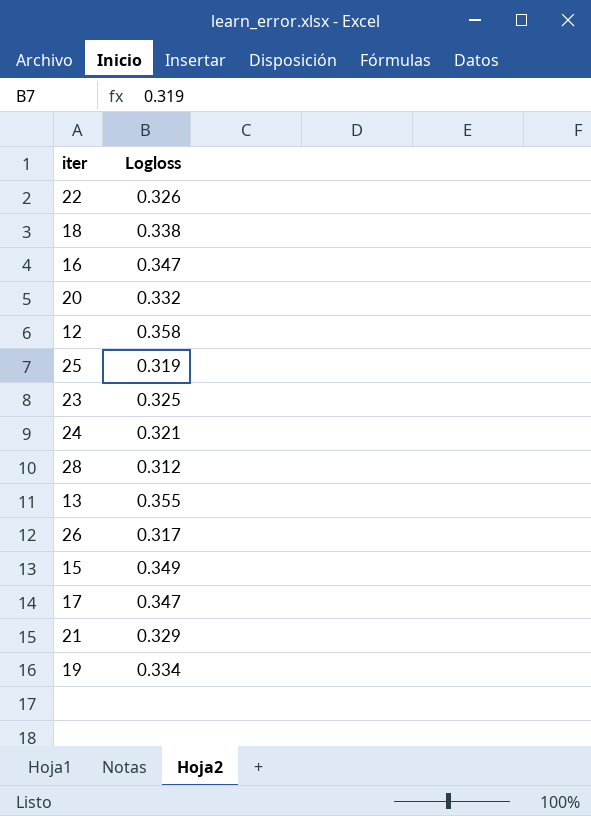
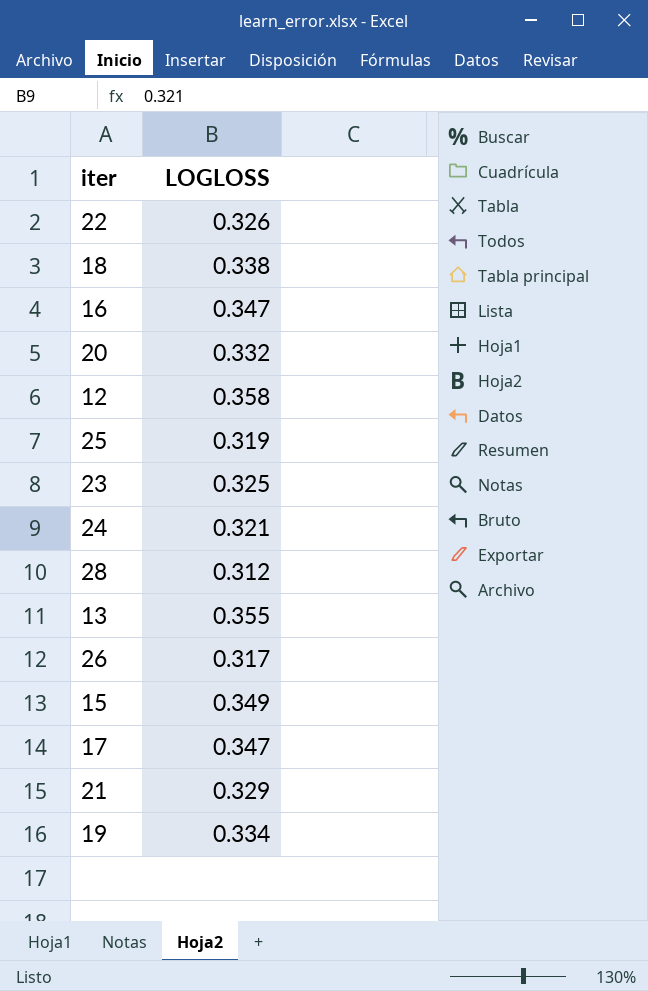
column name: Logloss -> LOGLOSS

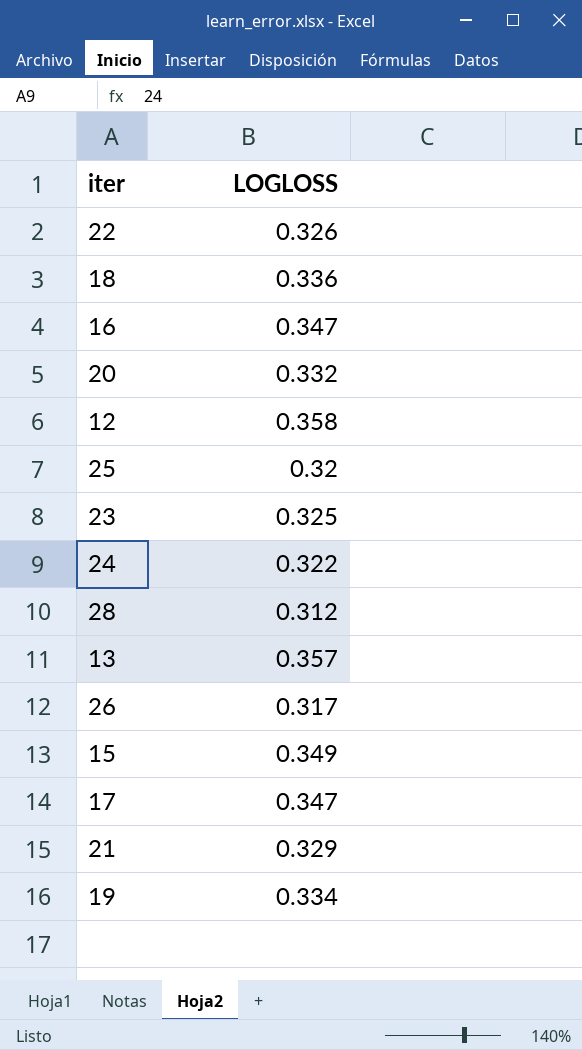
18 | LOGLOSS: 0.338 -> 0.336
25 | LOGLOSS: 0.319 -> 0.32
24 | LOGLOSS: 0.321 -> 0.322
13 | LOGLOSS: 0.355 -> 0.357

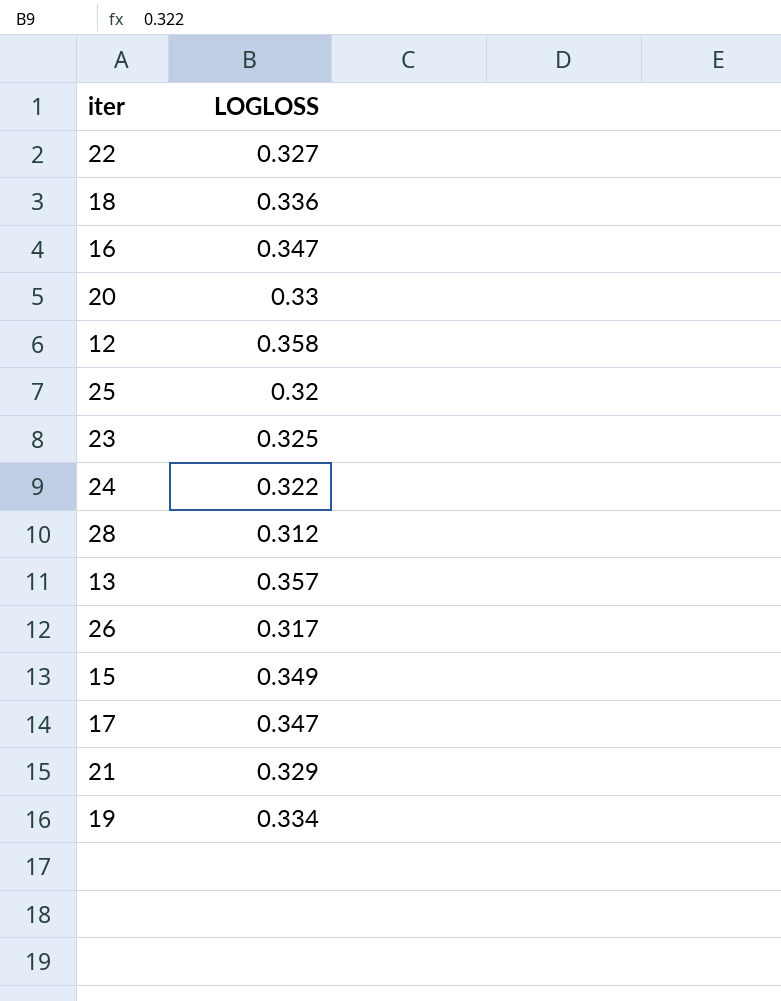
22 | LOGLOSS: 0.326 -> 0.327
20 | LOGLOSS: 0.332 -> 0.33

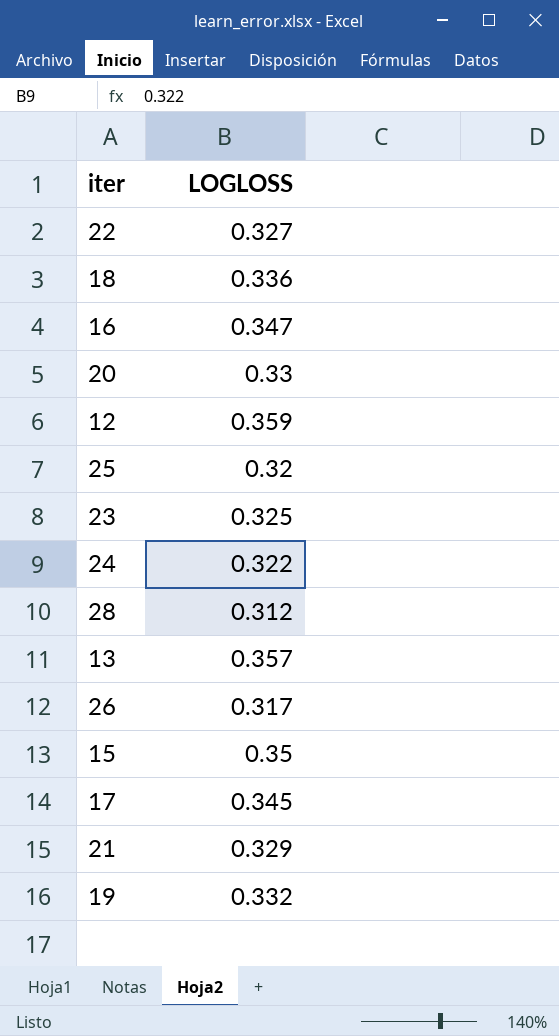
12 | LOGLOSS: 0.358 -> 0.359
15 | LOGLOSS: 0.349 -> 0.35
17 | LOGLOSS: 0.347 -> 0.345
19 | LOGLOSS: 0.334 -> 0.332

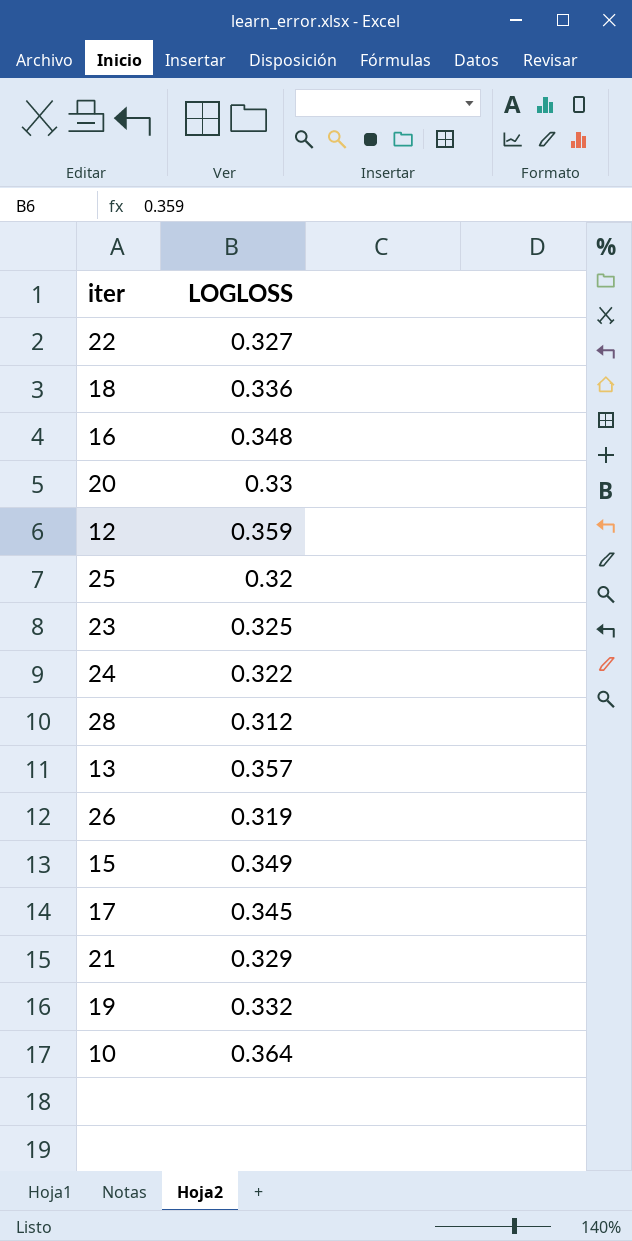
16 | LOGLOSS: 0.347 -> 0.348
26 | LOGLOSS: 0.317 -> 0.319
15 | LOGLOSS: 0.35 -> 0.349
row 10: none -> 0.364

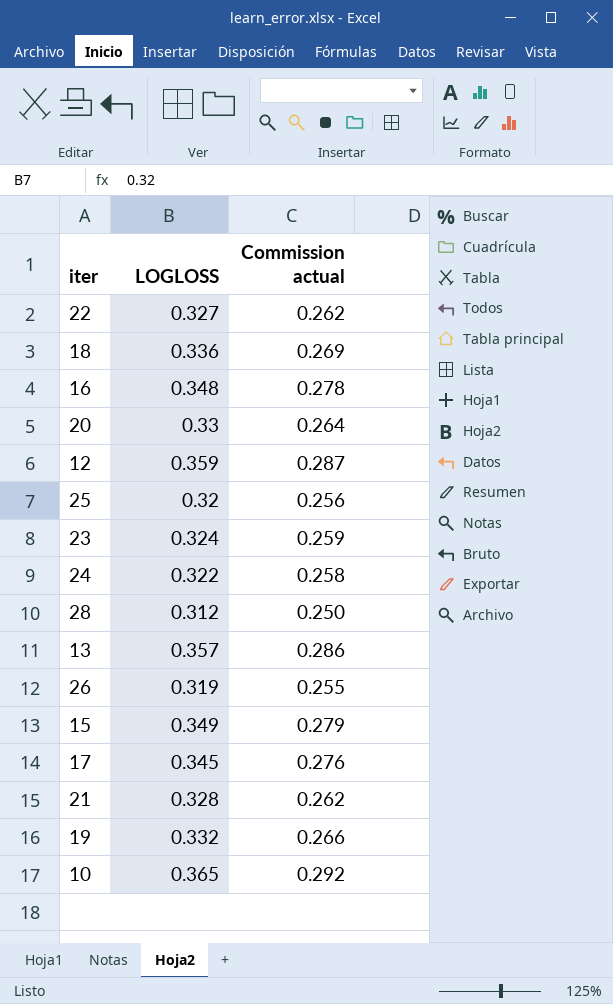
column Commission actual | formula: none -> [LOGLOSS] * 0.8
23 | LOGLOSS: 0.325 -> 0.324
21 | LOGLOSS: 0.329 -> 0.328
10 | LOGLOSS: 0.364 -> 0.365

